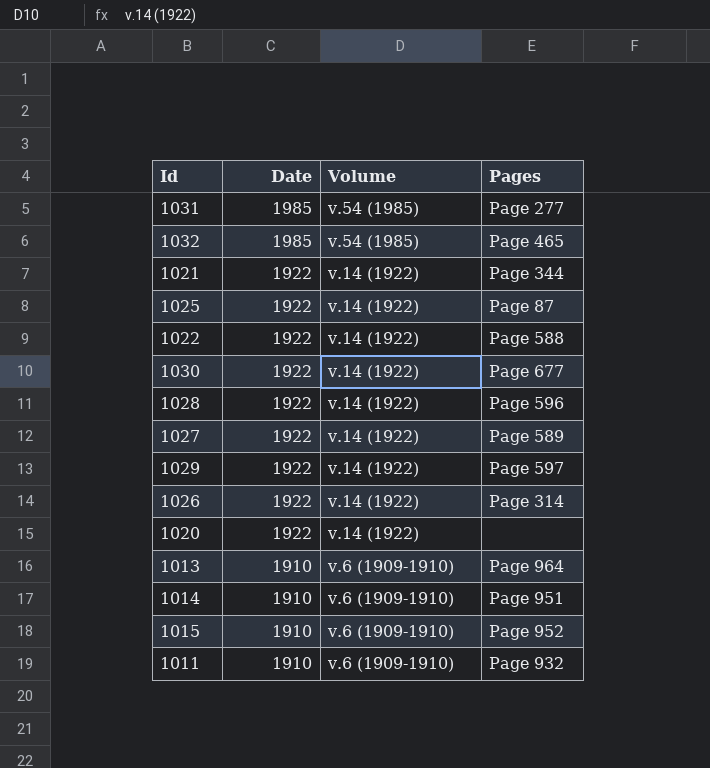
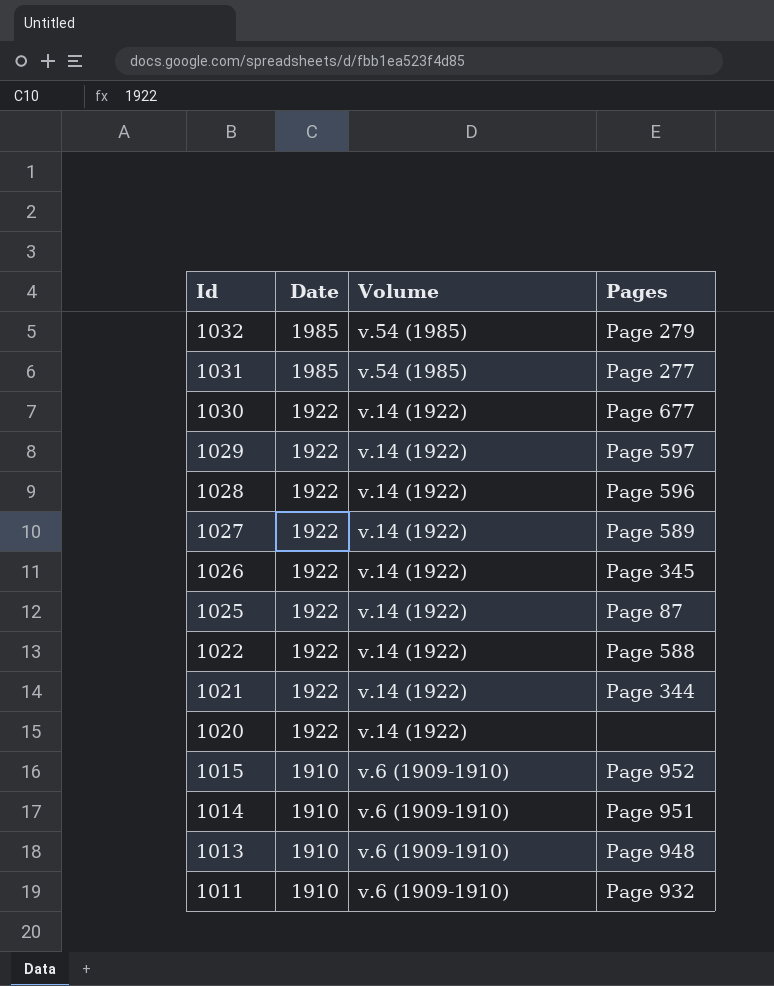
row order: Date descending -> Id descending
1032 | Pages: Page 465 -> Page 279
1026 | Pages: Page 314 -> Page 345
1013 | Pages: Page 964 -> Page 948

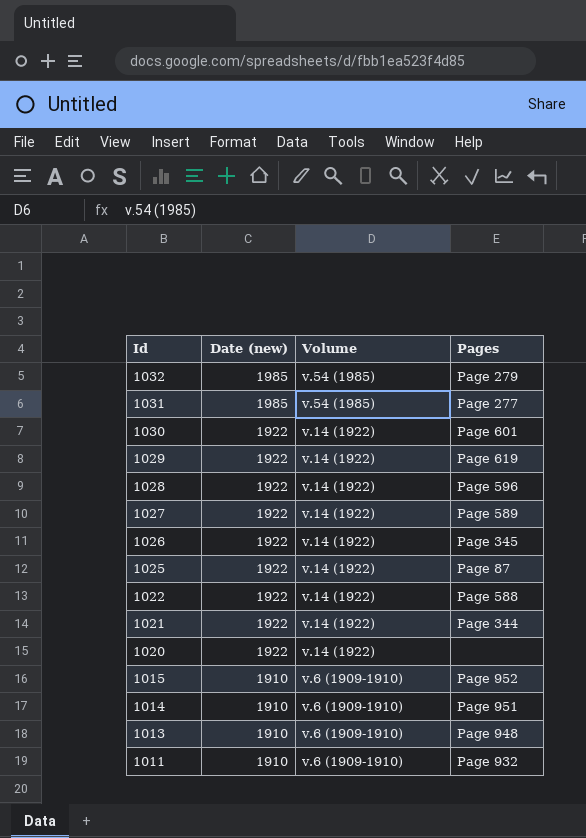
column name: Date -> Date (new)
1030 | Pages: Page 677 -> Page 601
1029 | Pages: Page 597 -> Page 619

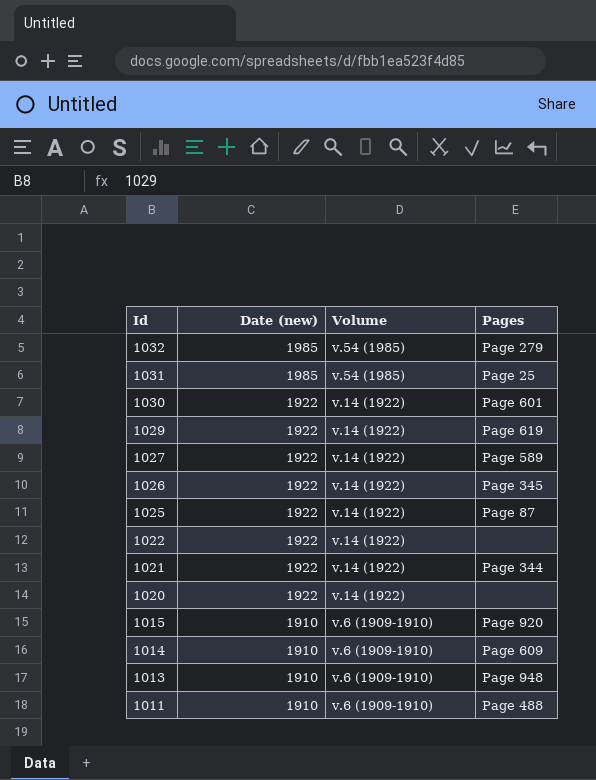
row 1028: 1922 | v.14 (1922) | Page 596 -> none
1031 | Pages: Page 277 -> Page 25
1022 | Pages: Page 588 -> none
1015 | Pages: Page 952 -> Page 920
1014 | Pages: Page 951 -> Page 609
1011 | Pages: Page 932 -> Page 488

